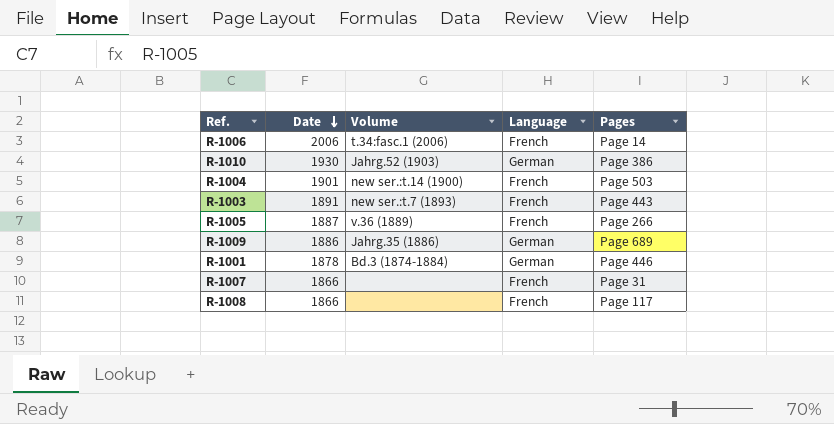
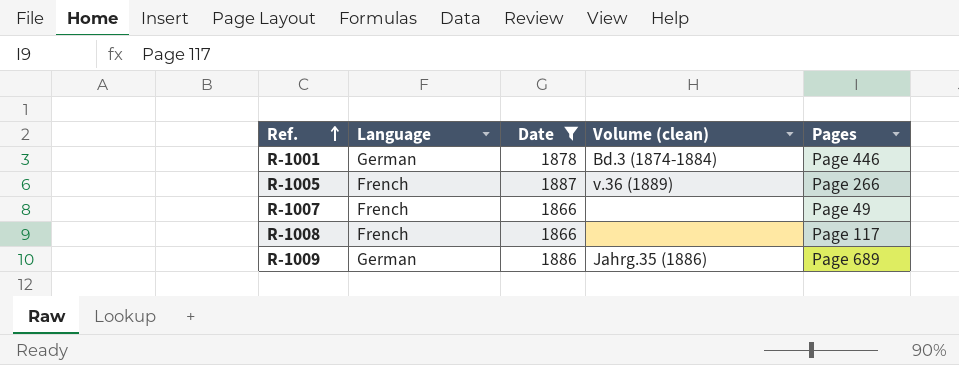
filter: none -> Date <= 1887
row order: Date descending -> Ref. ascending
column Language | position: 4 -> 2
column name: Volume -> Volume (clean)
R-1007 | Pages: Page 31 -> Page 49

